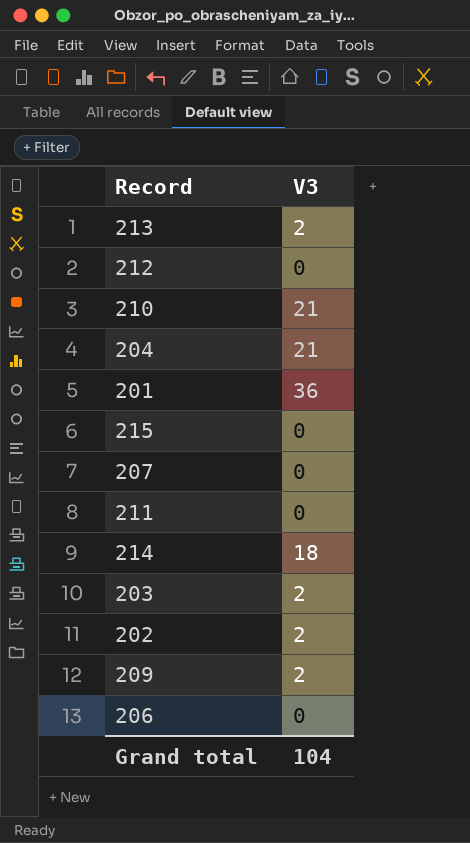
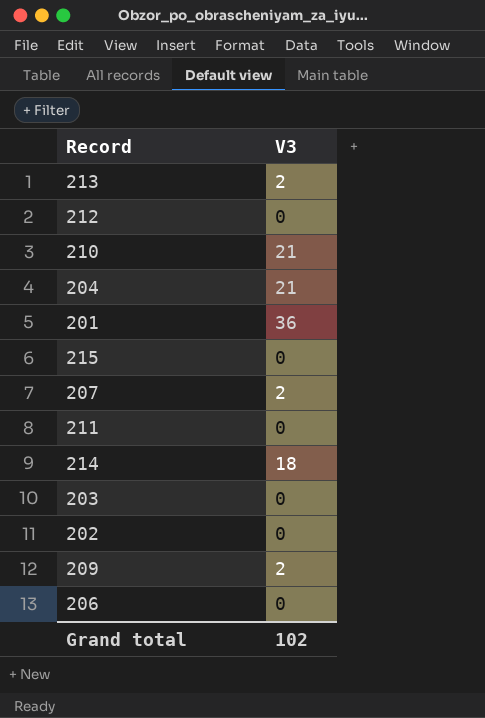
207 | V3: 0 -> 2
203 | V3: 2 -> 0
202 | V3: 2 -> 0
Grand total | V3: 104 -> 102

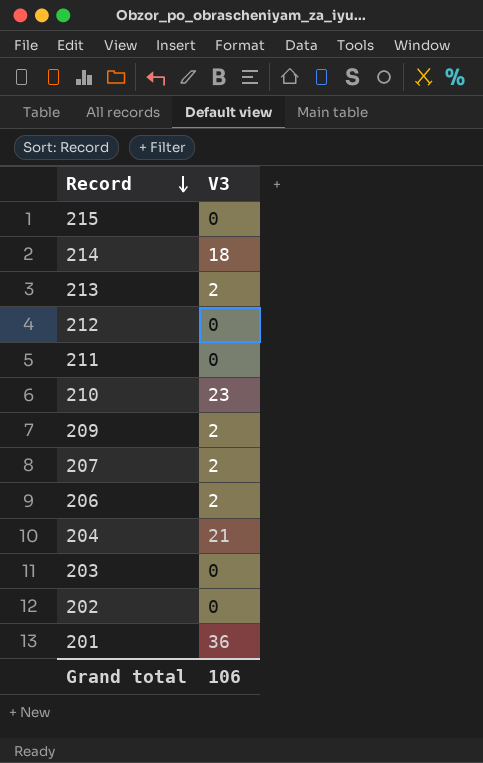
row order: none -> Record descending
210 | V3: 21 -> 23
206 | V3: 0 -> 2
Grand total | V3: 102 -> 106

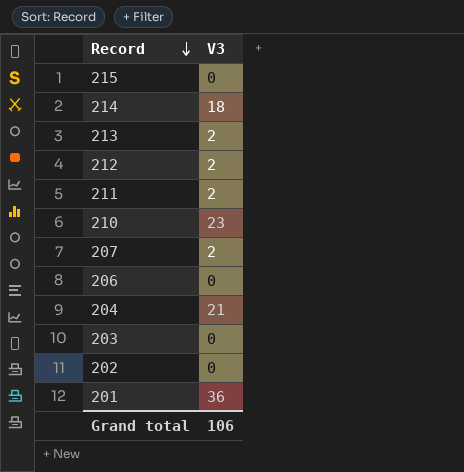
row 209: 2 -> none
212 | V3: 0 -> 2
211 | V3: 0 -> 2
206 | V3: 2 -> 0

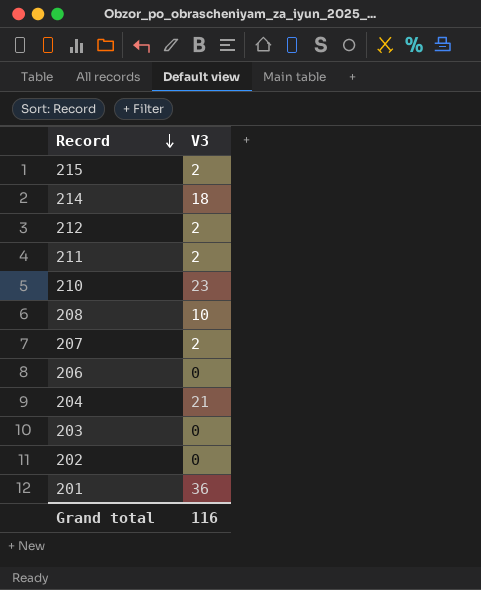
row 213: 2 -> none
215 | V3: 0 -> 2
row 208: none -> 10
Grand total | V3: 106 -> 116

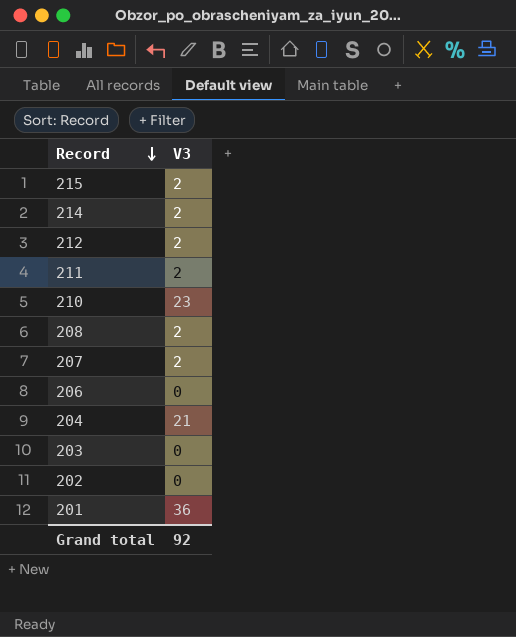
214 | V3: 18 -> 2
208 | V3: 10 -> 2
Grand total | V3: 116 -> 92

